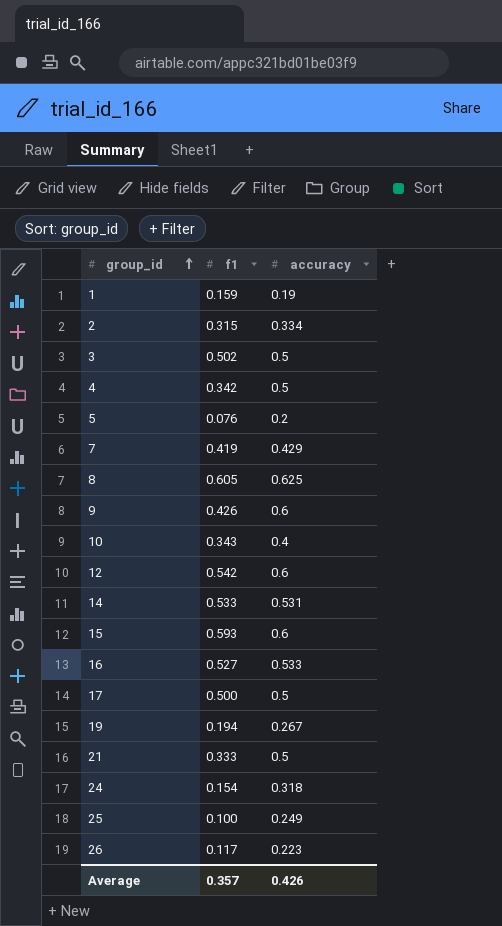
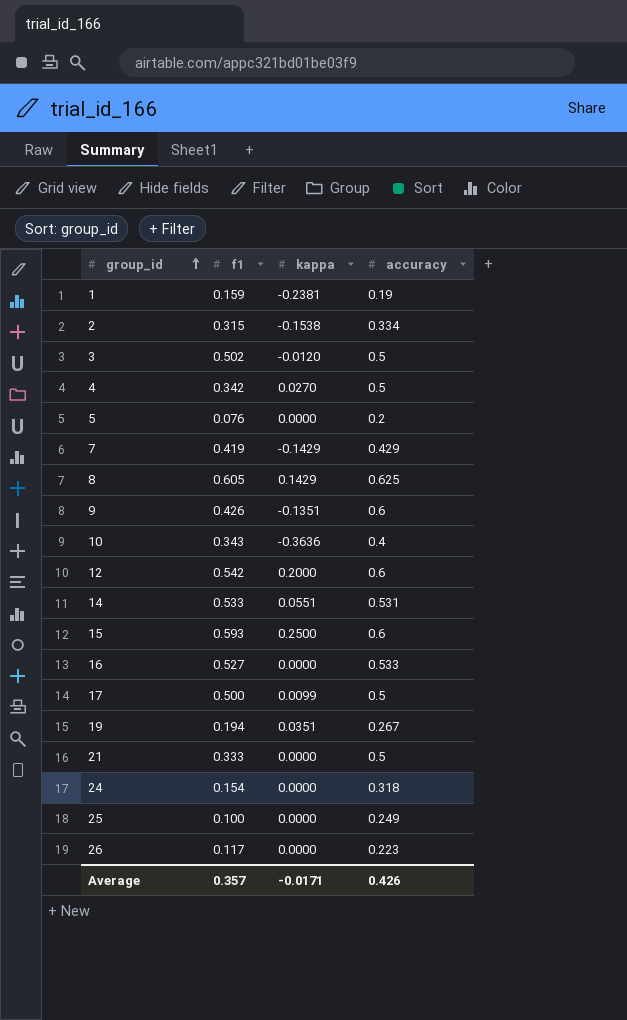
column kappa | position: none -> 3

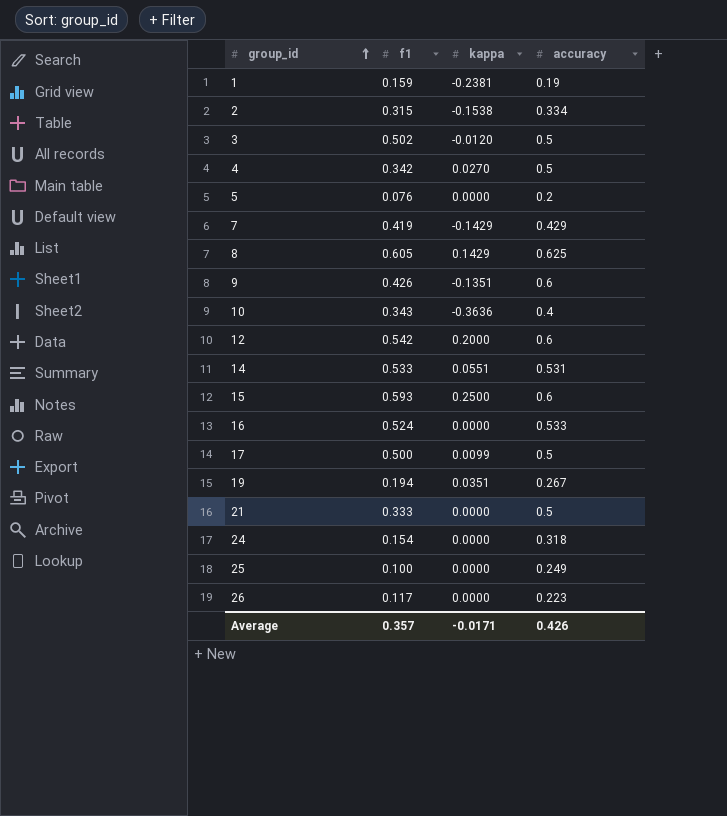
16 | f1: 0.527 -> 0.524

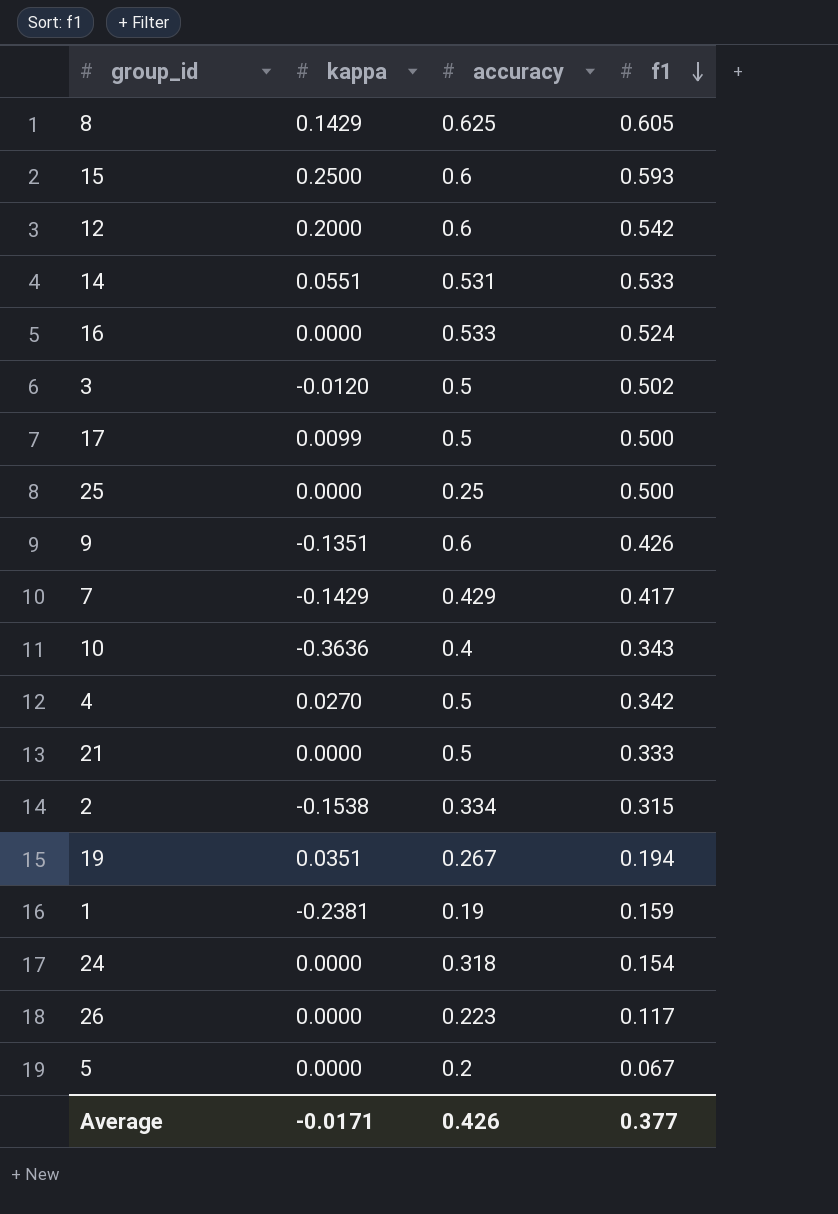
row order: group_id ascending -> f1 descending
column f1 | position: 2 -> 4
25 | accuracy: 0.249 -> 0.25
25 | f1: 0.100 -> 0.500
7 | f1: 0.419 -> 0.417
5 | f1: 0.076 -> 0.067
Average | f1: 0.357 -> 0.377

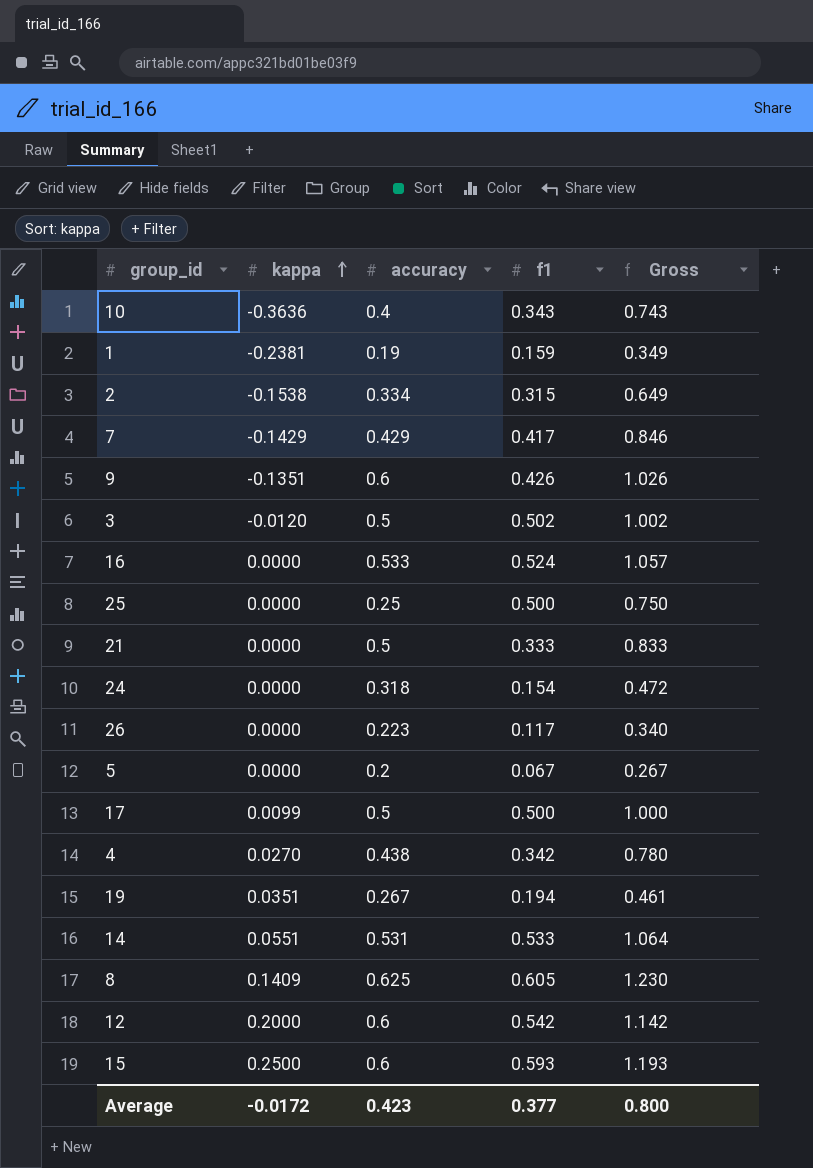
row order: f1 descending -> kappa ascending
column Gross | formula: none -> [accuracy] + [f1]
4 | accuracy: 0.5 -> 0.438
8 | kappa: 0.1429 -> 0.1409
Average | kappa: -0.0171 -> -0.0172
Average | accuracy: 0.426 -> 0.423

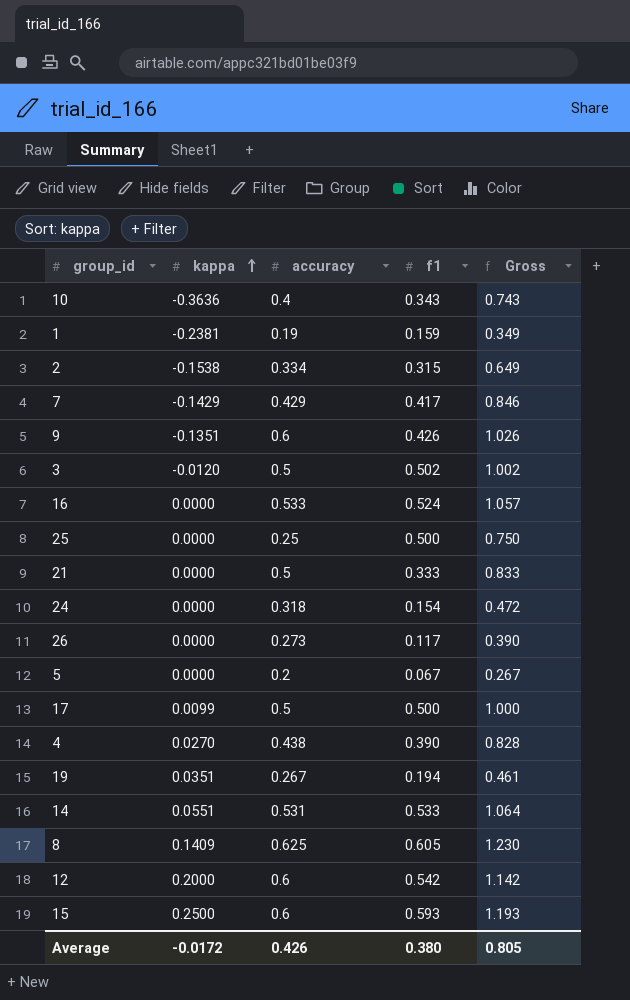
26 | accuracy: 0.223 -> 0.273
26 | Gross: 0.340 -> 0.390
4 | f1: 0.342 -> 0.390
4 | Gross: 0.780 -> 0.828
Average | accuracy: 0.423 -> 0.426
Average | f1: 0.377 -> 0.380
Average | Gross: 0.800 -> 0.805

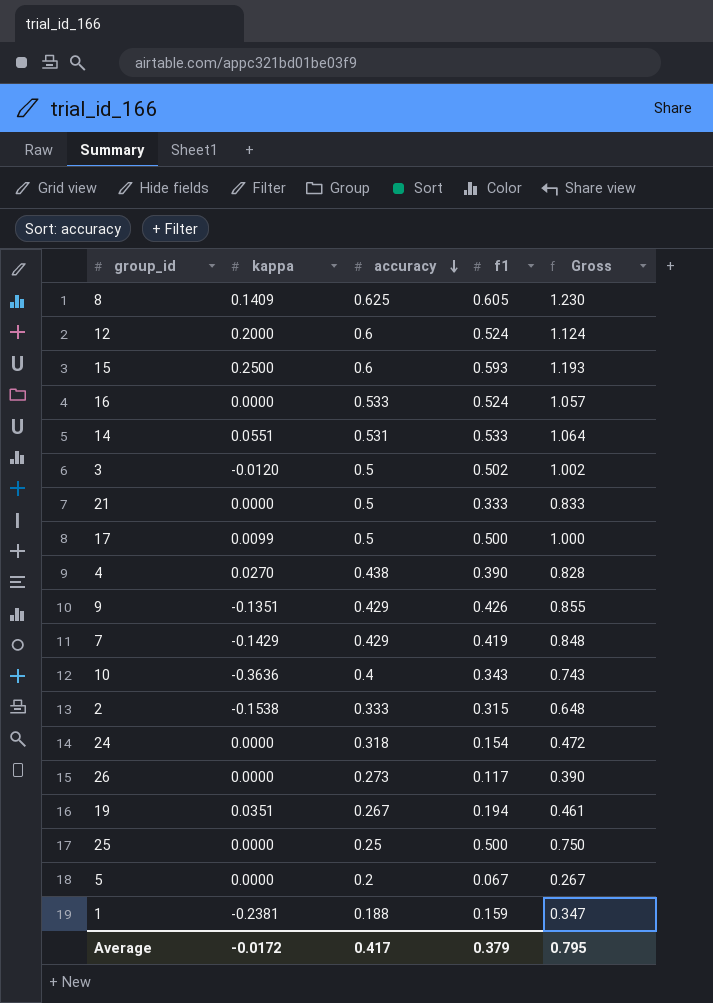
row order: kappa ascending -> accuracy descending
12 | f1: 0.542 -> 0.524
12 | Gross: 1.142 -> 1.124
9 | accuracy: 0.6 -> 0.429
9 | Gross: 1.026 -> 0.855
7 | f1: 0.417 -> 0.419
7 | Gross: 0.846 -> 0.848
2 | accuracy: 0.334 -> 0.333
2 | Gross: 0.649 -> 0.648
1 | accuracy: 0.19 -> 0.188
1 | Gross: 0.349 -> 0.347
Average | accuracy: 0.426 -> 0.417
Average | f1: 0.380 -> 0.379
Average | Gross: 0.805 -> 0.795

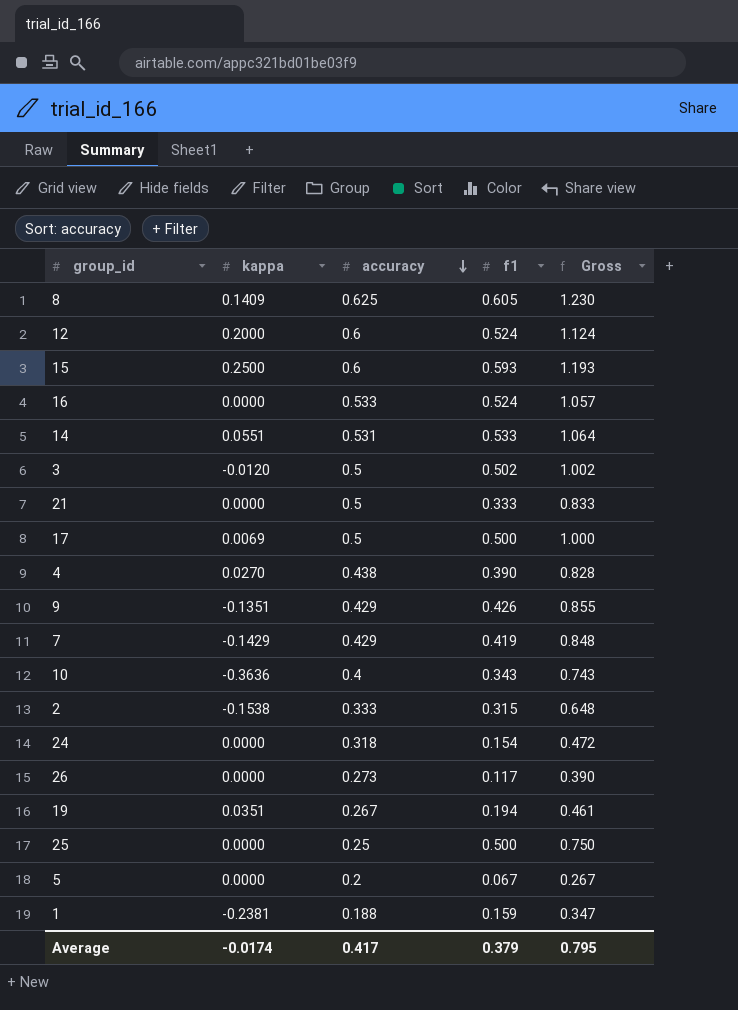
17 | kappa: 0.0099 -> 0.0069
Average | kappa: -0.0172 -> -0.0174

